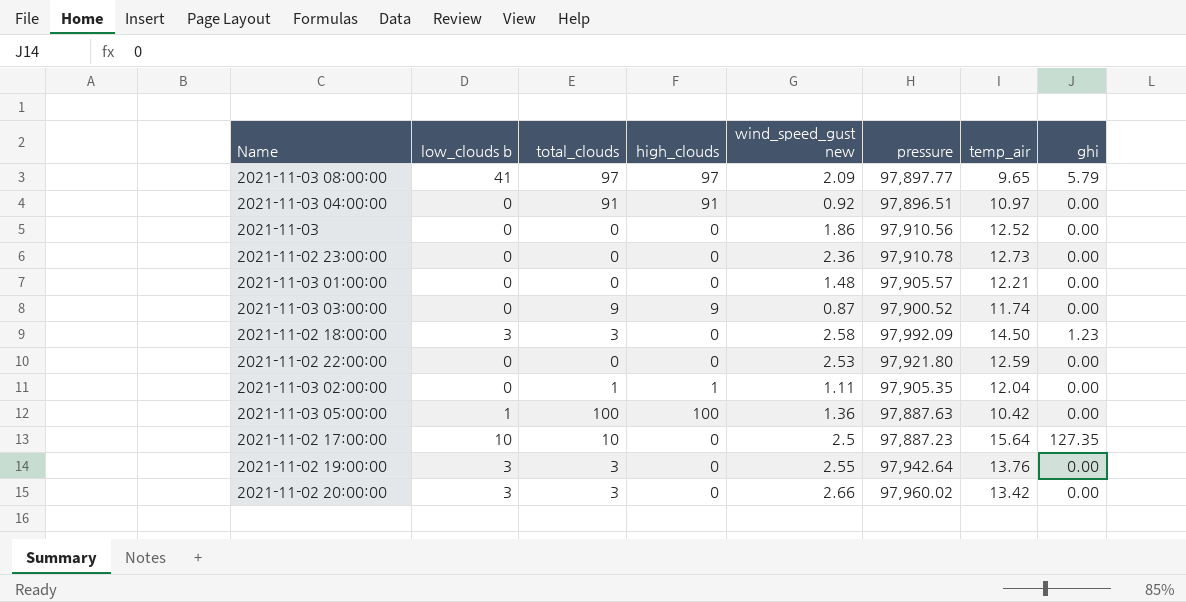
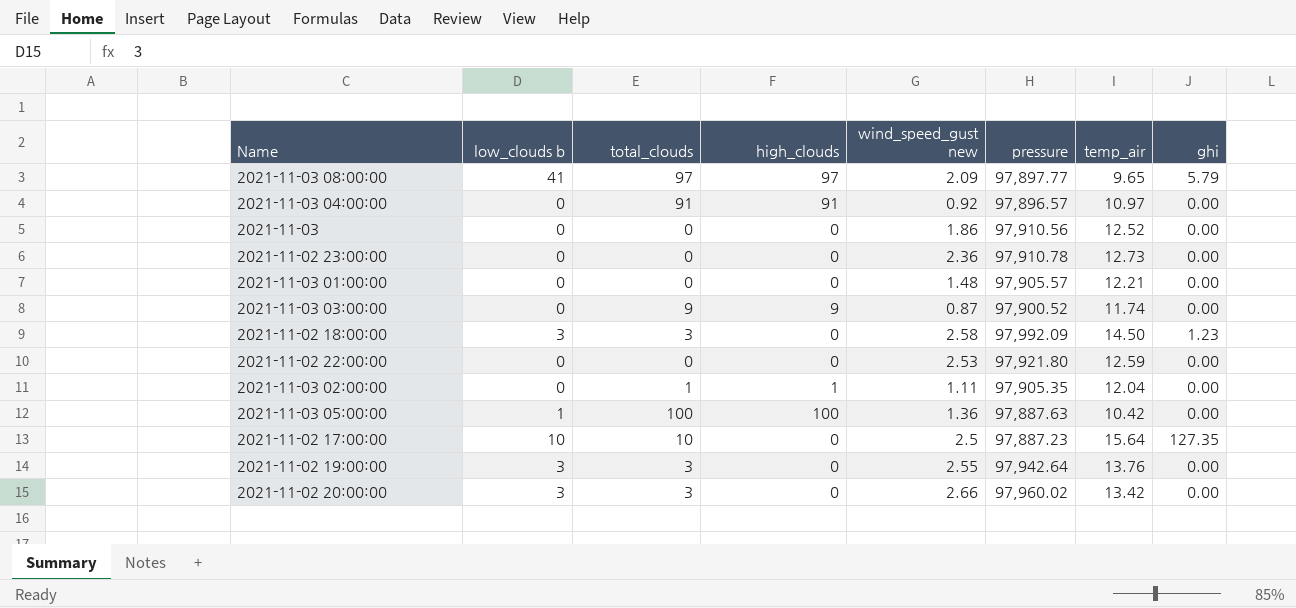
2021-11-03 04:00:00 | pressure: 97,896.51 -> 97,896.57

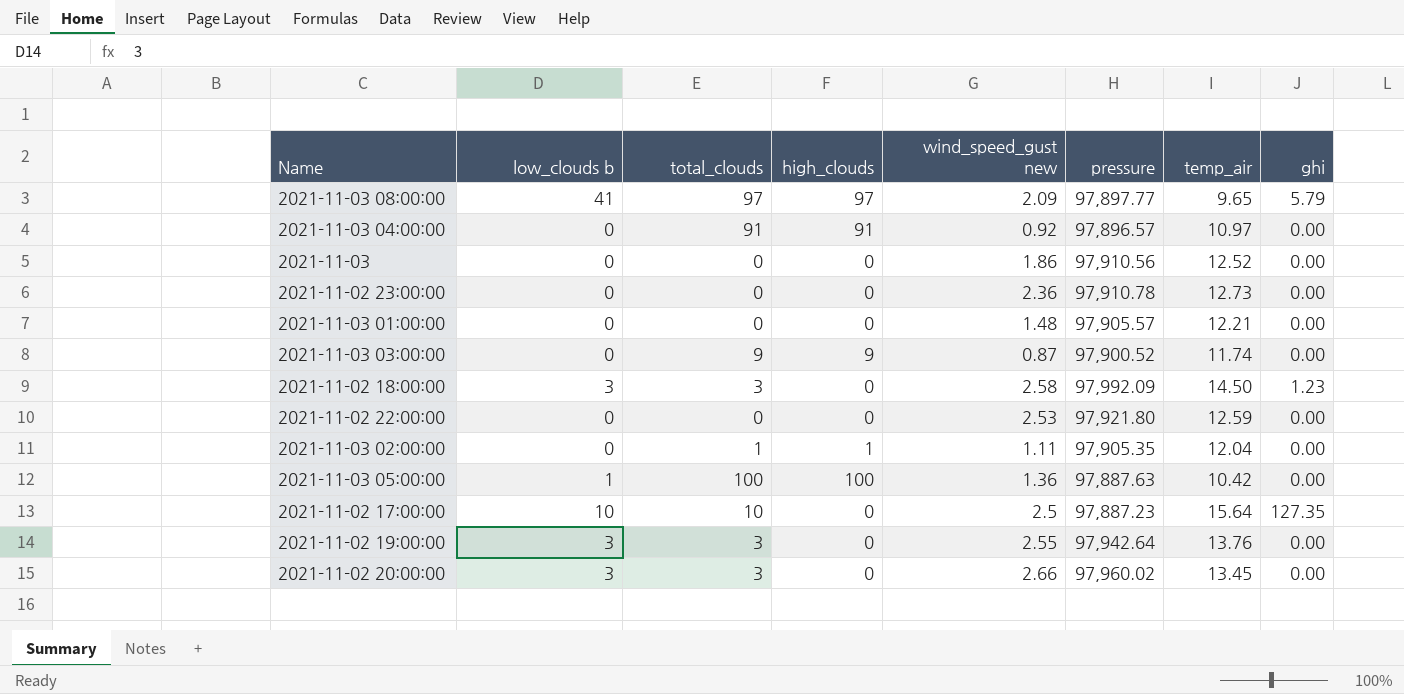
2021-11-02 20:00:00 | temp_air: 13.42 -> 13.45

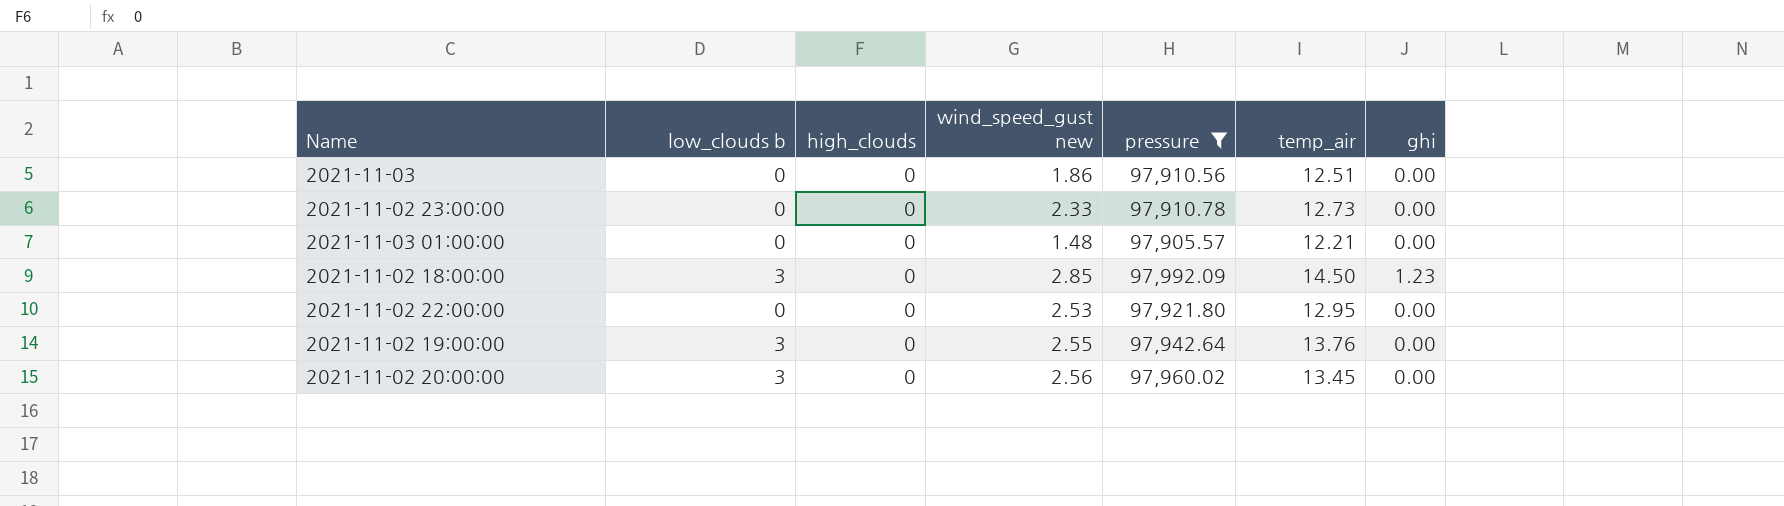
filter: none -> pressure >= 97,905.57
column total_clouds | position: 3 -> none
2021-11-03 | temp_air: 12.52 -> 12.51
2021-11-02 23:00:00 | wind_speed_gust new: 2.36 -> 2.33
2021-11-02 18:00:00 | wind_speed_gust new: 2.58 -> 2.85
2021-11-02 22:00:00 | temp_air: 12.59 -> 12.95
2021-11-02 20:00:00 | wind_speed_gust new: 2.66 -> 2.56

